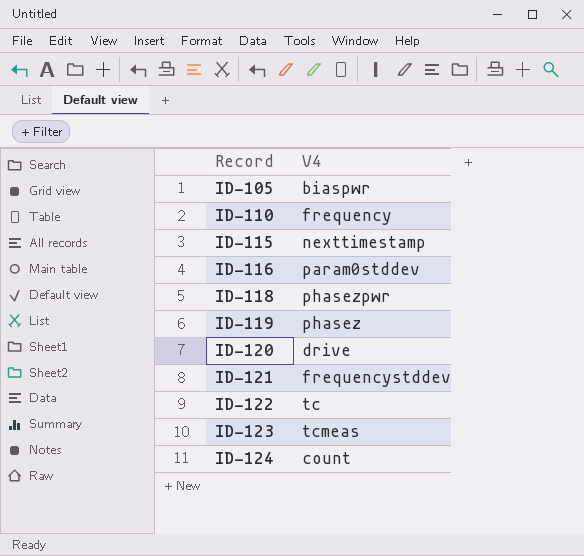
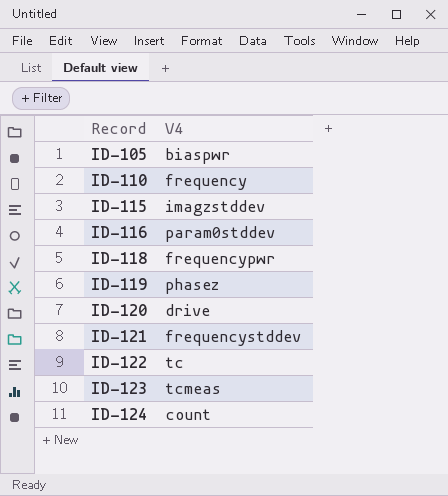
ID-115 | V4: nexttimestamp -> imagzstddev
ID-118 | V4: phasezpwr -> frequencypwr

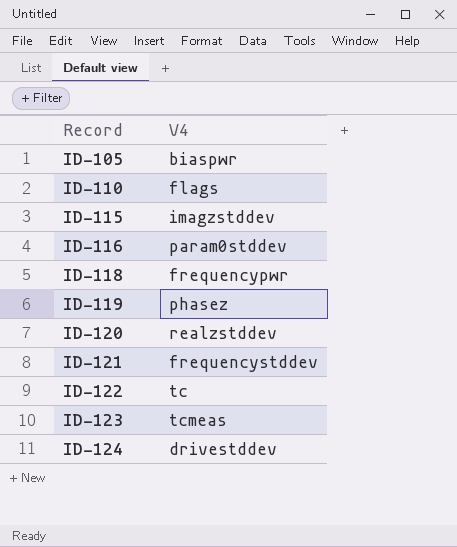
ID-110 | V4: frequency -> flags
ID-120 | V4: drive -> realzstddev
ID-124 | V4: count -> drivestddev

